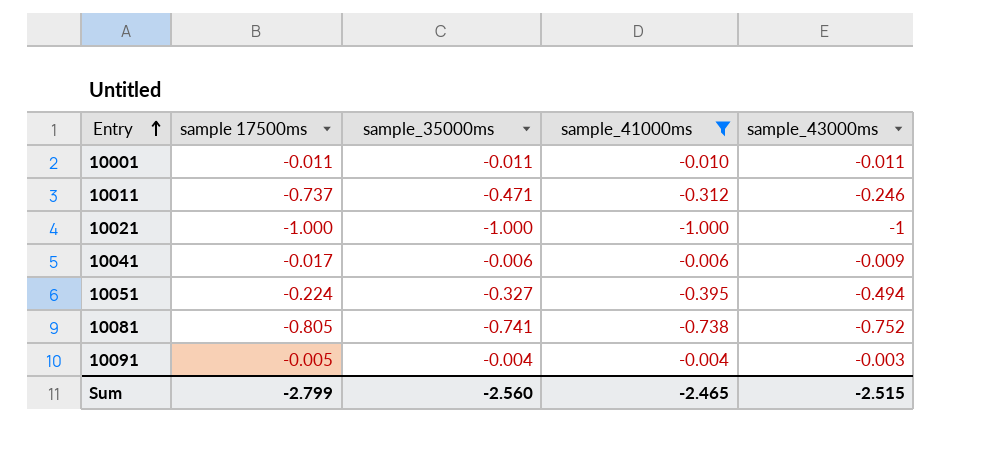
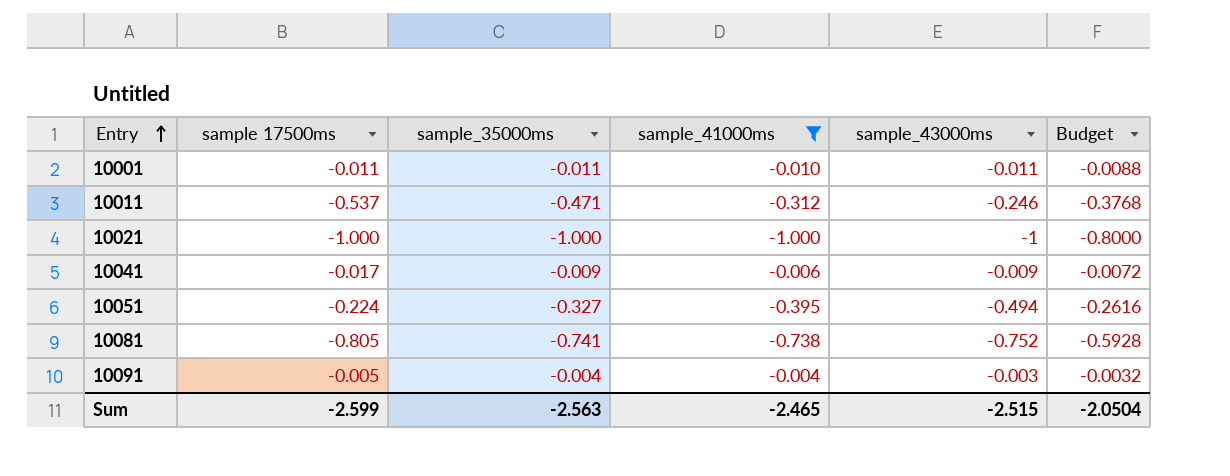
column Budget | formula: none -> [sample_35000ms] * 0.8
10011 | sample 17500ms: -0.737 -> -0.537
10041 | sample_35000ms: -0.006 -> -0.009
Sum | sample 17500ms: -2.799 -> -2.599
Sum | sample_35000ms: -2.560 -> -2.563

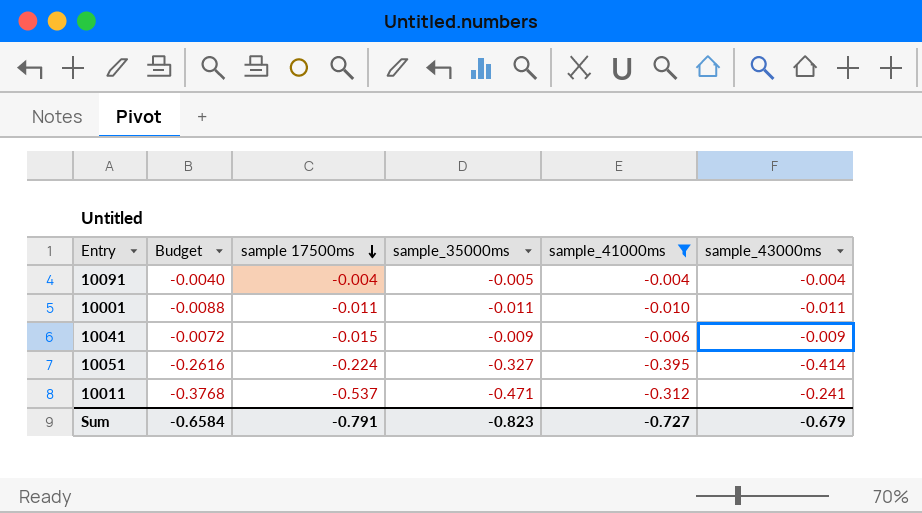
row order: Entry ascending -> sample 17500ms descending
column Budget | position: 6 -> 2
row 10021: -1.000 | -1.000 | -1.000 | -1 | -0.8000 -> none
row 10081: -0.805 | -0.741 | -0.738 | -0.752 | -0.5928 -> none
10091 | Budget: -0.0032 -> -0.0040
10091 | sample 17500ms: -0.005 -> -0.004
10091 | sample_35000ms: -0.004 -> -0.005
10091 | sample_43000ms: -0.003 -> -0.004
10041 | sample 17500ms: -0.017 -> -0.015
10051 | sample_43000ms: -0.494 -> -0.414
10011 | sample_43000ms: -0.246 -> -0.241
Sum | Budget: -2.0504 -> -0.6584
Sum | sample 17500ms: -2.599 -> -0.791
Sum | sample_35000ms: -2.563 -> -0.823
Sum | sample_41000ms: -2.465 -> -0.727
Sum | sample_43000ms: -2.515 -> -0.679

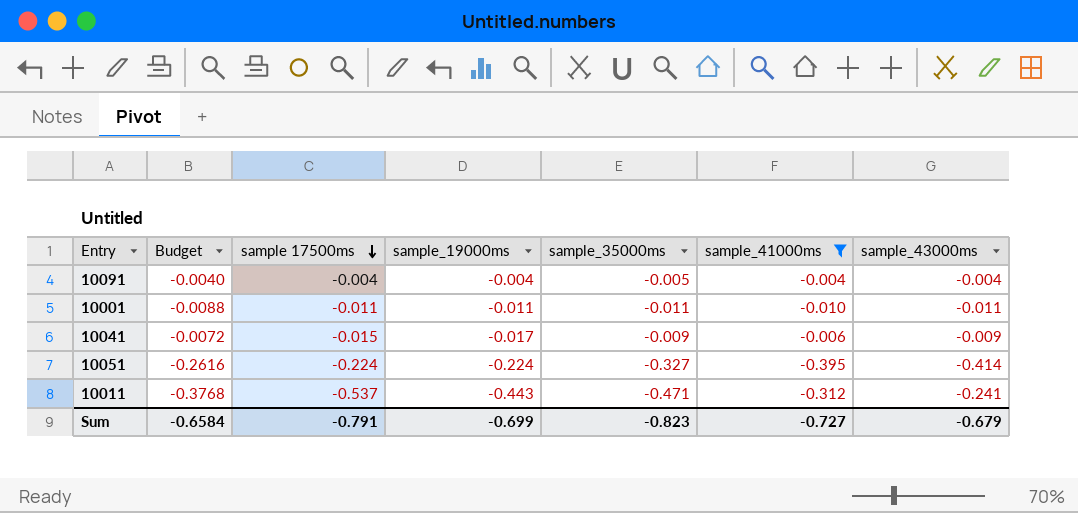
column sample_19000ms | position: none -> 4

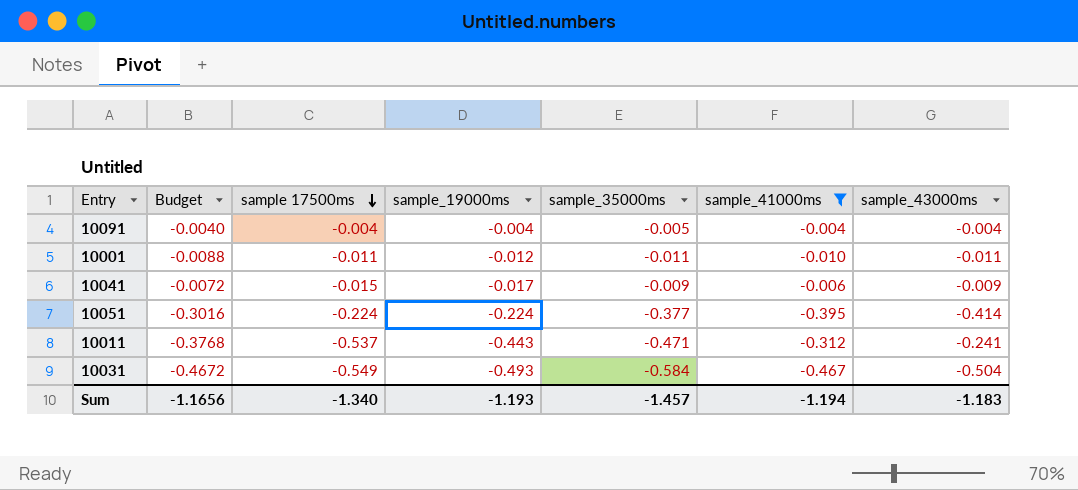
10001 | sample_19000ms: -0.011 -> -0.012
10051 | Budget: -0.2616 -> -0.3016
10051 | sample_35000ms: -0.327 -> -0.377
row 10031: none -> -0.4672 | -0.549 | -0.493 | -0.584 | -0.467 | -0.504
Sum | Budget: -0.6584 -> -1.1656
Sum | sample 17500ms: -0.791 -> -1.340
Sum | sample_19000ms: -0.699 -> -1.193
Sum | sample_35000ms: -0.823 -> -1.457
Sum | sample_41000ms: -0.727 -> -1.194
Sum | sample_43000ms: -0.679 -> -1.183

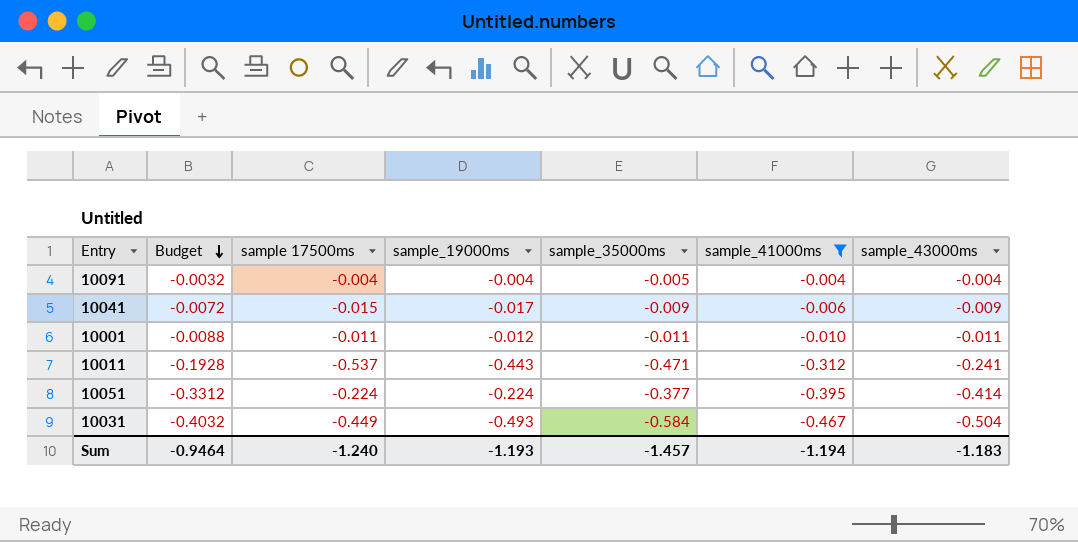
row order: sample 17500ms descending -> Budget descending
column Budget | formula: [sample_35000ms] * 0.8 -> [sample_43000ms] * 0.8
10031 | sample 17500ms: -0.549 -> -0.449
Sum | Budget: -1.1656 -> -0.9464
Sum | sample 17500ms: -1.340 -> -1.240

